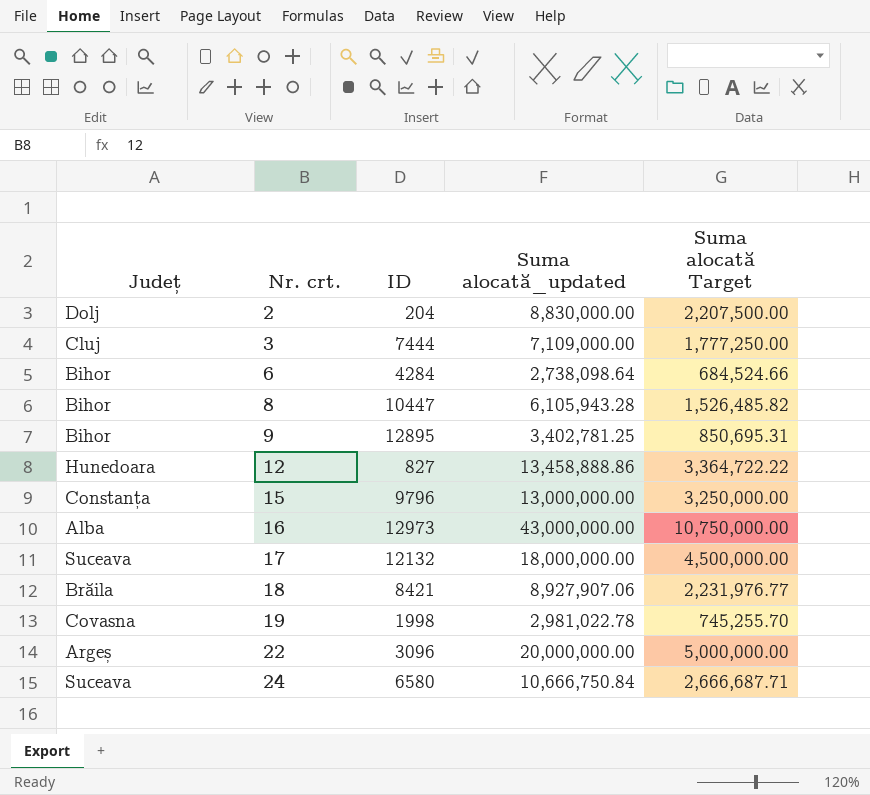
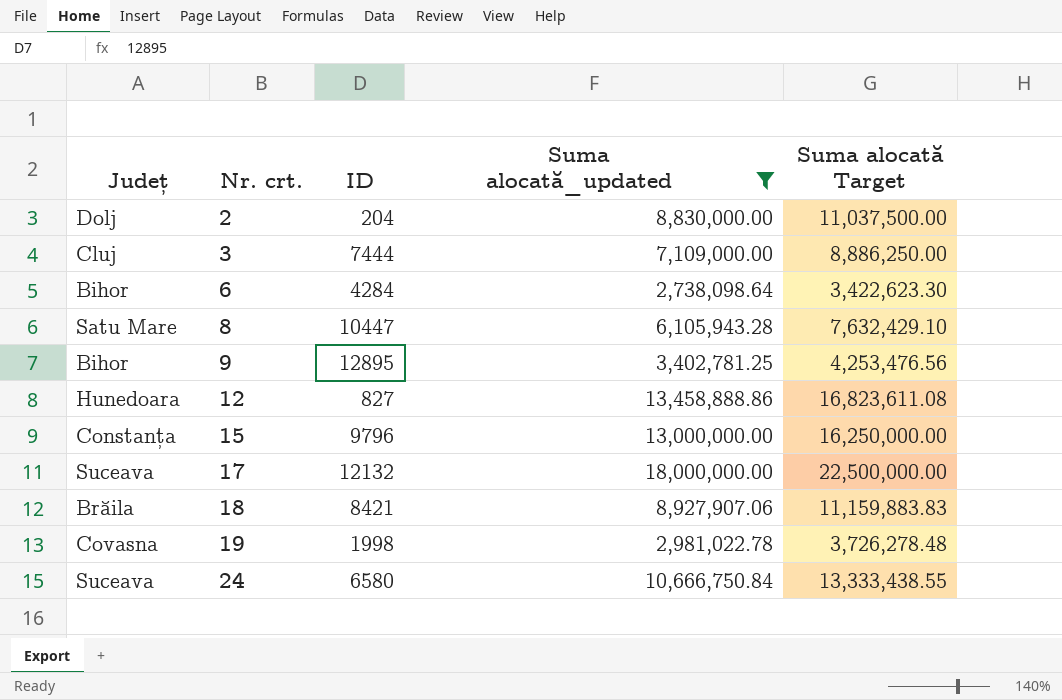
filter: none -> Suma alocată_updated <= 18,000,000.00
column Suma alocată Target | formula: [Suma alocată_updated] * 0.25 -> [Suma alocată_updated] * 1.25
8 | Județ: Bihor -> Satu Mare

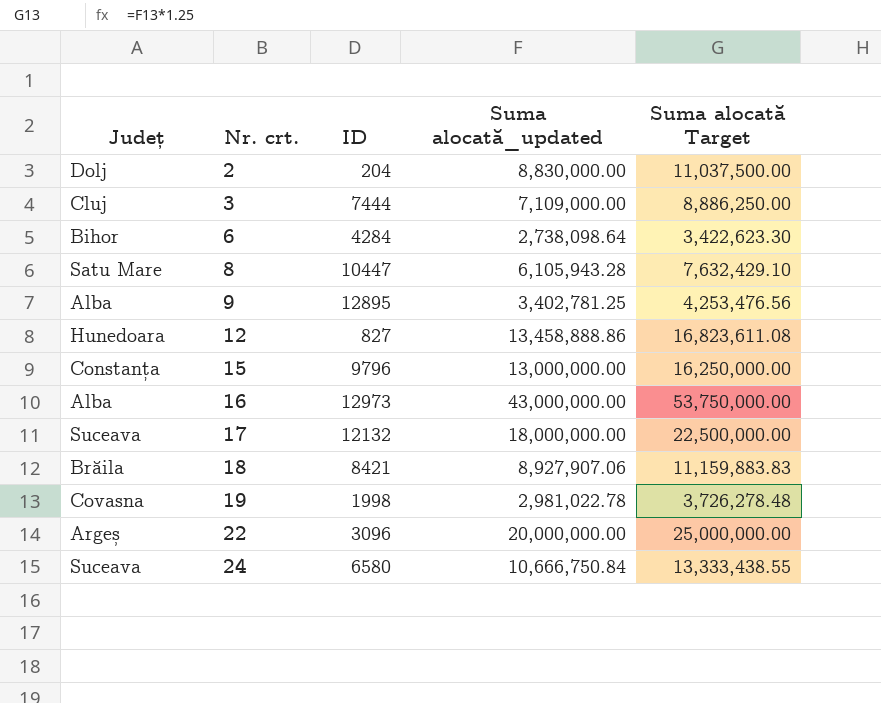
filter: Suma alocată_updated <= 18,000,000.00 -> none
9 | Județ: Bihor -> Alba

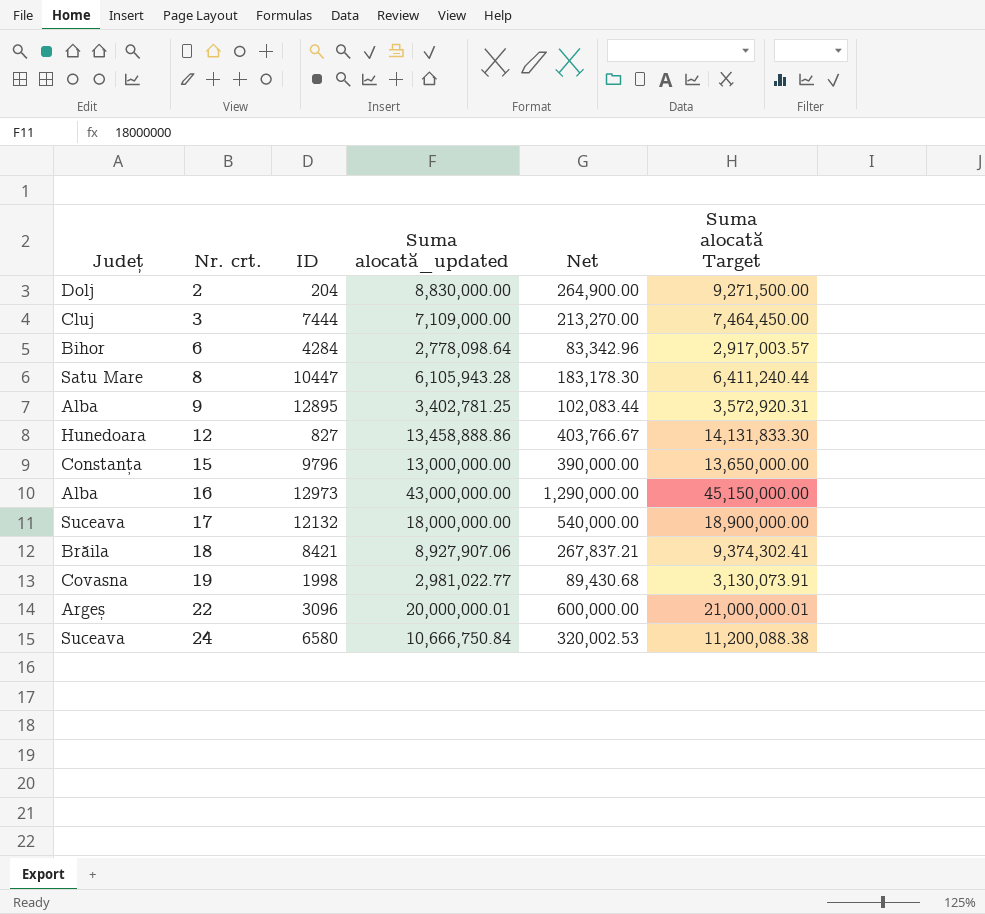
column Net | formula: none -> [Suma alocată_updated] * 0.03
column Suma alocată Target | formula: [Suma alocată_updated] * 1.25 -> [Suma alocată_updated] * 1.05
6 | Suma alocată_updated: 2,738,098.64 -> 2,778,098.64
19 | Suma alocată_updated: 2,981,022.78 -> 2,981,022.77
22 | Suma alocată_updated: 20,000,000.00 -> 20,000,000.01

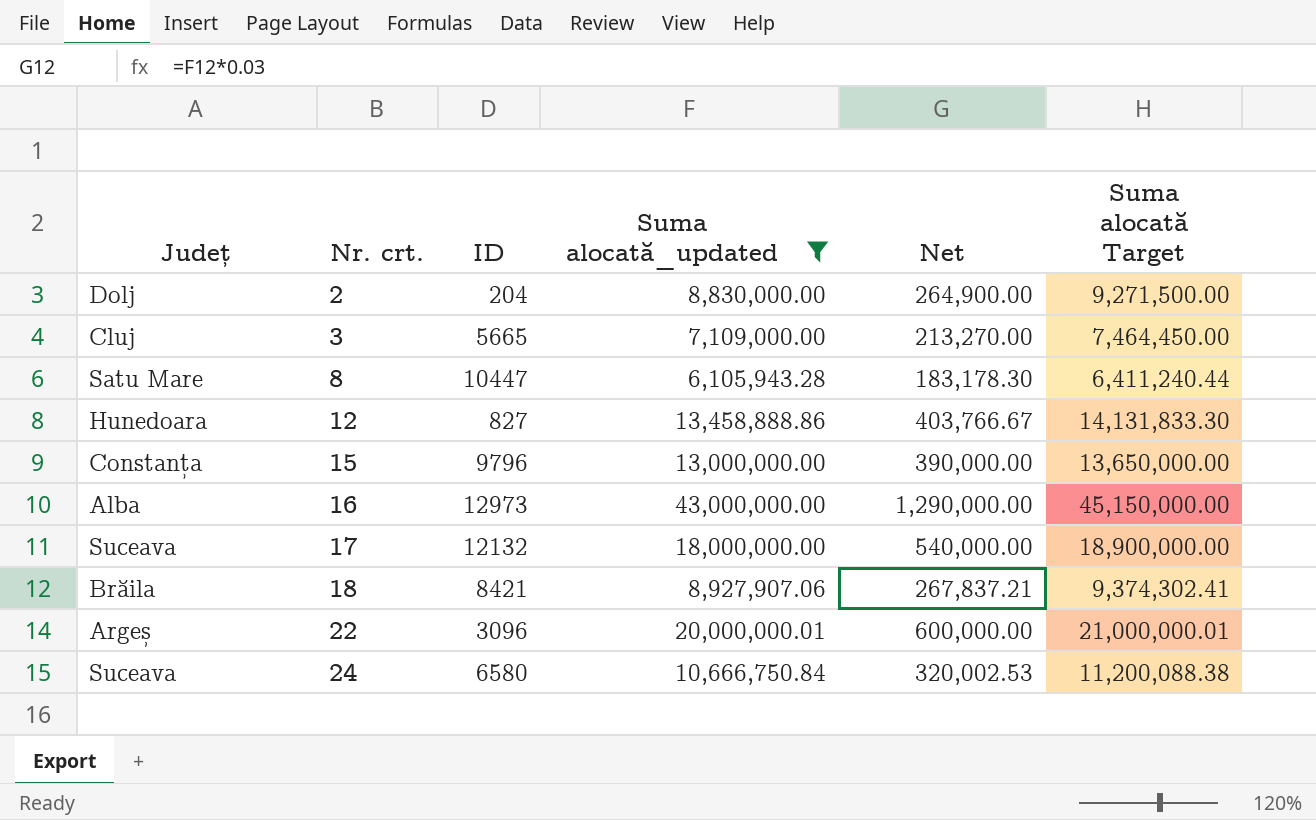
filter: none -> Suma alocată_updated >= 6,105,943.28
3 | ID: 7444 -> 5665

